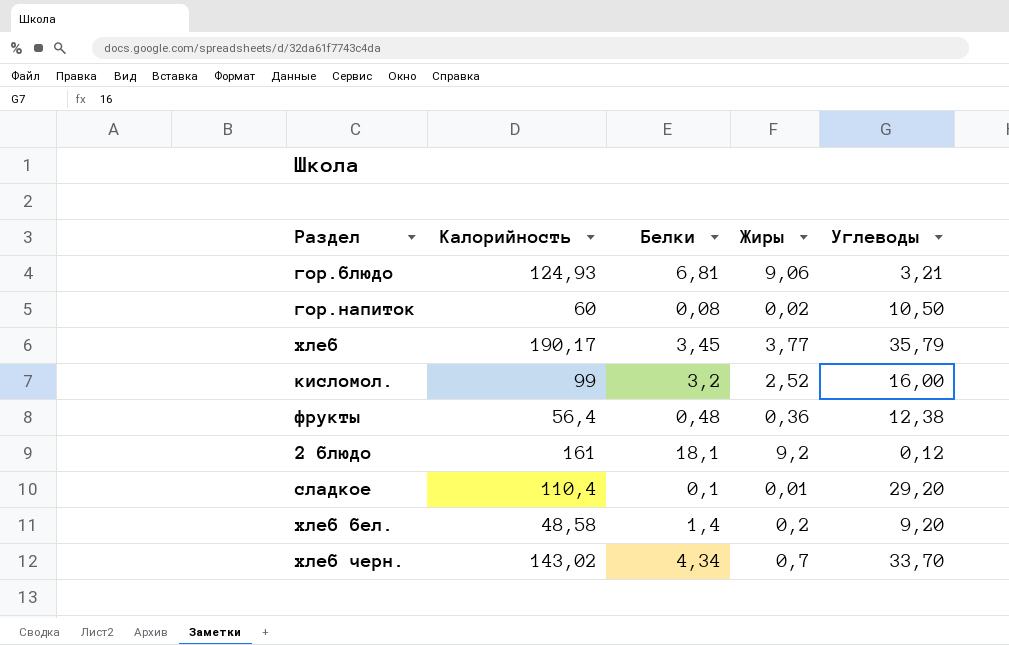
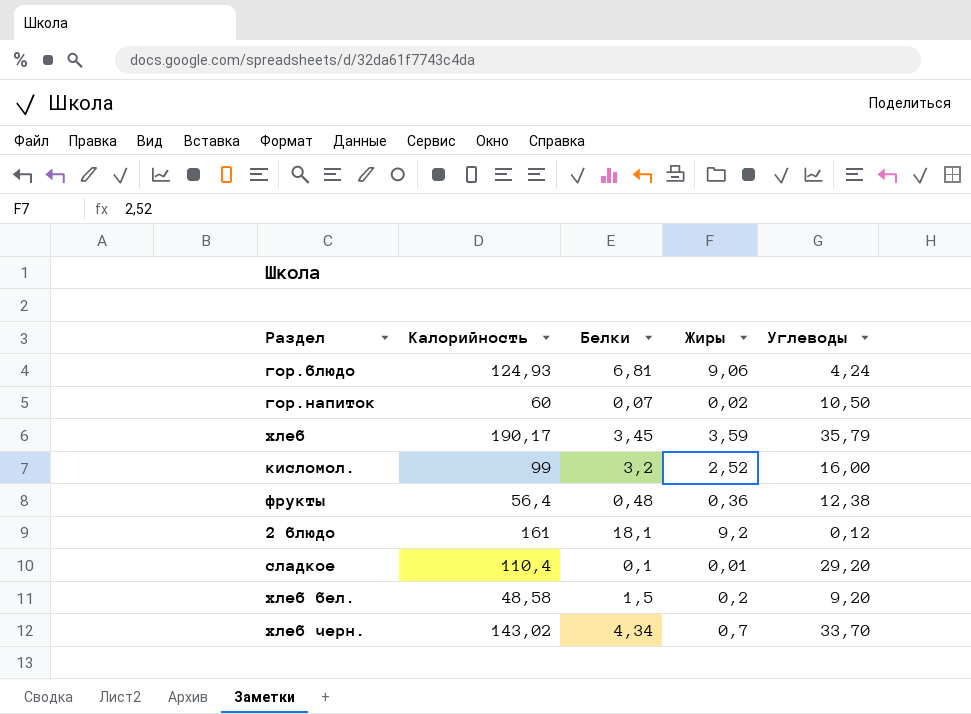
гор.блюдо | Углеводы: 3,21 -> 4,24
гор.напиток | Белки: 0,08 -> 0,07
хлеб | Жиры: 3,77 -> 3,59
хлеб бел. | Белки: 1,4 -> 1,5

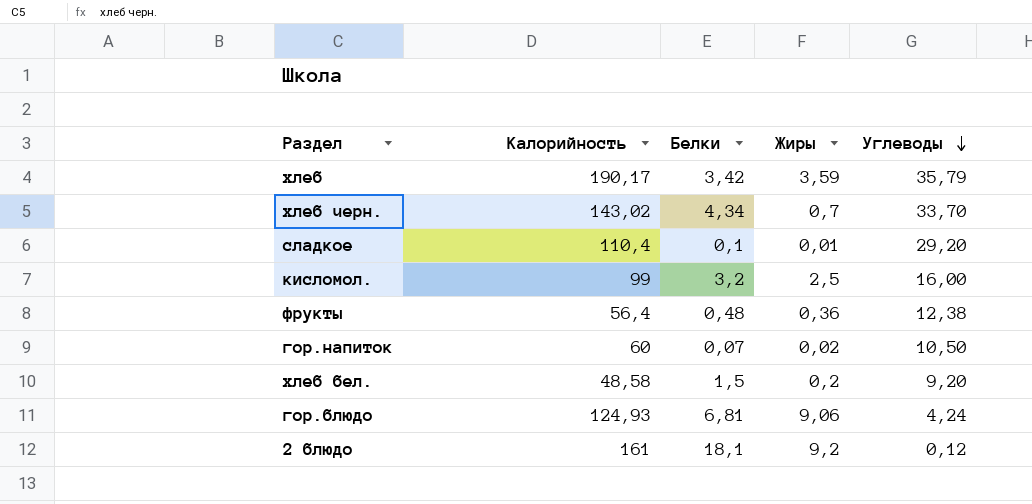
row order: none -> Углеводы descending
хлеб | Белки: 3,45 -> 3,42
кисломол. | Жиры: 2,52 -> 2,5

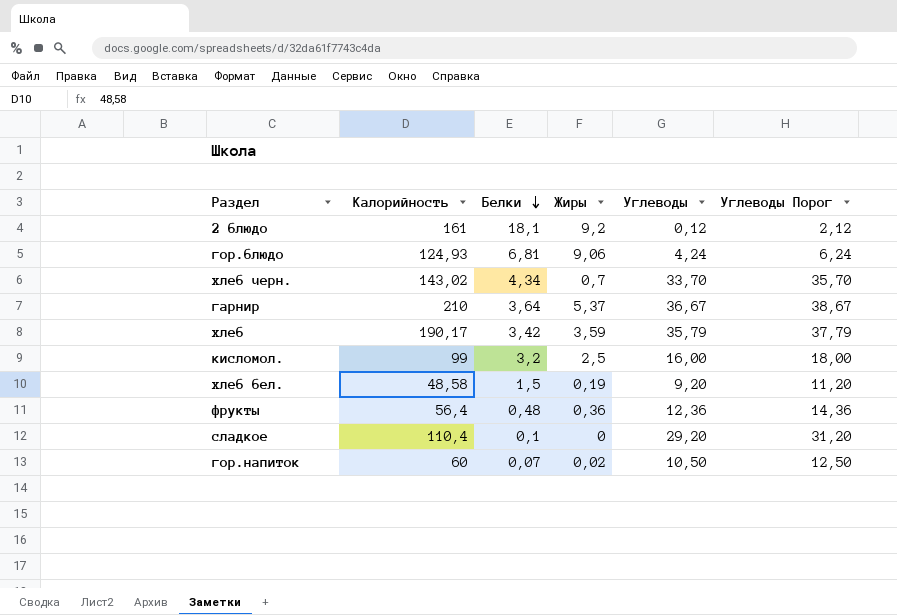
row order: Углеводы descending -> Белки descending
column Углеводы Порог | formula: none -> [Углеводы] + 2
row гарнир: none -> 210 | 3,64 | 5,37 | 36,67 | 38,67
хлеб бел. | Жиры: 0,2 -> 0,19
фрукты | Углеводы: 12,38 -> 12,36
сладкое | Жиры: 0,01 -> 0

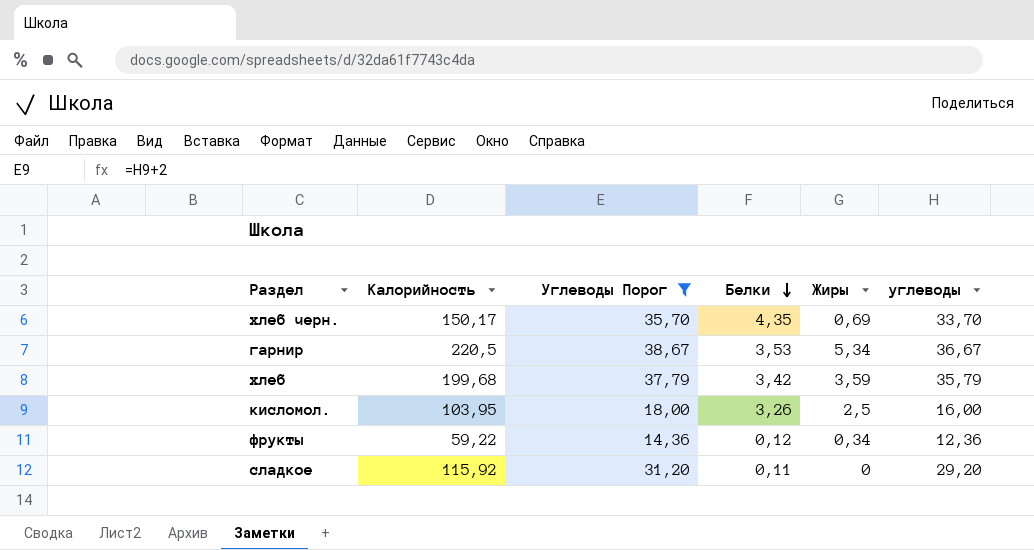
filter: none -> Углеводы Порог >= 14,36
column Углеводы Порог | position: 6 -> 3
column name: Углеводы -> углеводы
хлеб черн. | Калорийность: 143,02 -> 150,17
хлеб черн. | Белки: 4,34 -> 4,35
хлеб черн. | Жиры: 0,7 -> 0,69
гарнир | Калорийность: 210 -> 220,5
гарнир | Белки: 3,64 -> 3,53
гарнир | Жиры: 5,37 -> 5,34
хлеб | Калорийность: 190,17 -> 199,68
кисломол. | Калорийность: 99 -> 103,95
кисломол. | Белки: 3,2 -> 3,26
фрукты | Калорийность: 56,4 -> 59,22
фрукты | Белки: 0,48 -> 0,12
фрукты | Жиры: 0,36 -> 0,34
сладкое | Калорийность: 110,4 -> 115,92
сладкое | Белки: 0,1 -> 0,11

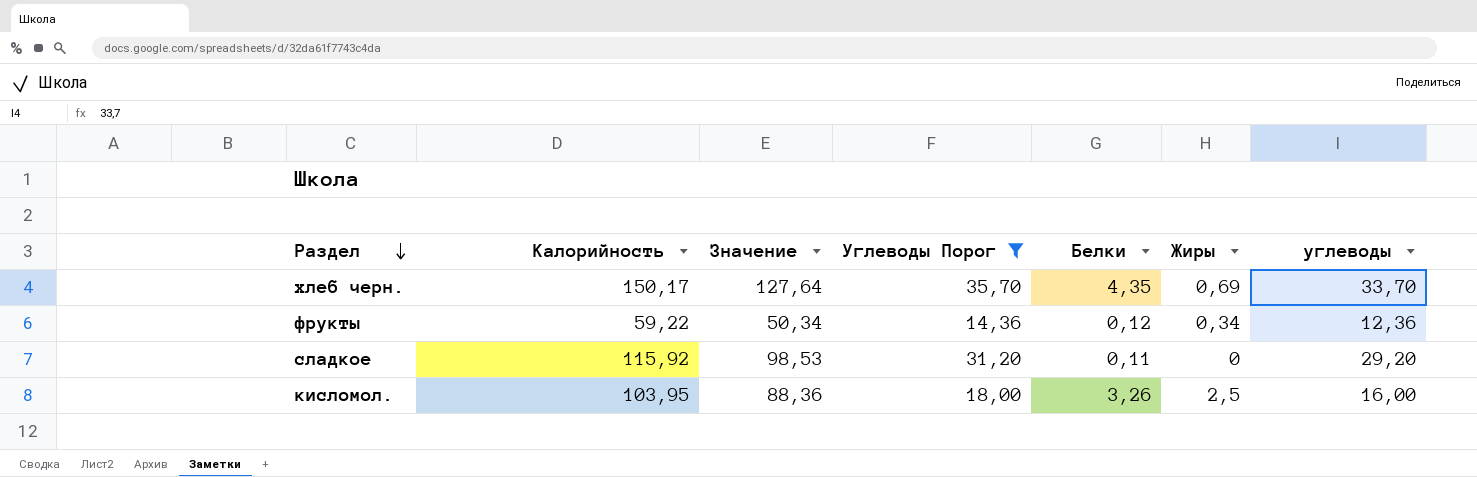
row order: Белки descending -> Раздел descending
column Значение | formula: none -> [Калорийность] * 0,85
row гарнир: 220,5 | 38,67 | 3,53 | 5,34 | 36,67 -> none
row хлеб: 199,68 | 37,79 | 3,42 | 3,59 | 35,79 -> none

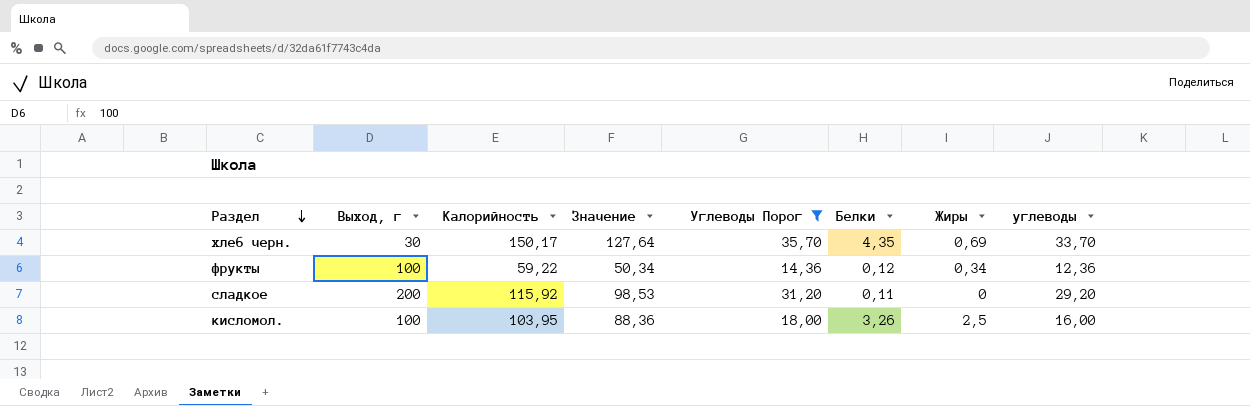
column Выход, г | position: none -> 2

